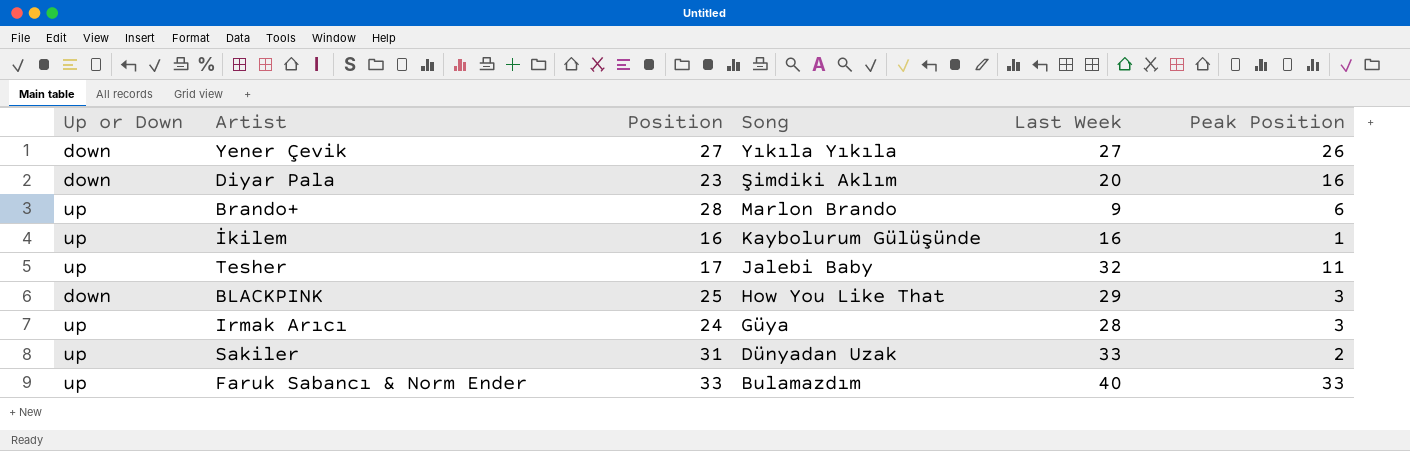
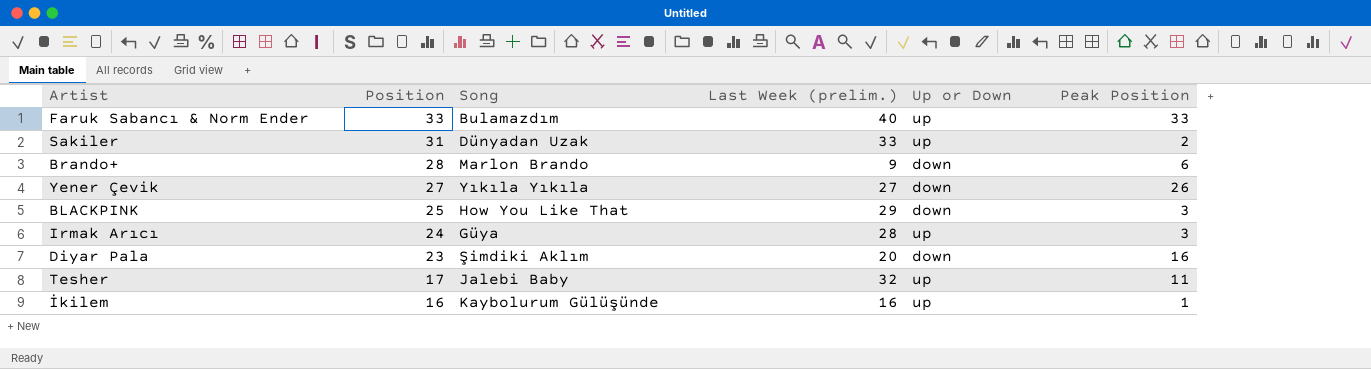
row order: Song descending -> Position descending
column name: Last Week -> Last Week (prelim.)
column Up or Down | position: 1 -> 5
Brando+ | Up or Down: up -> down

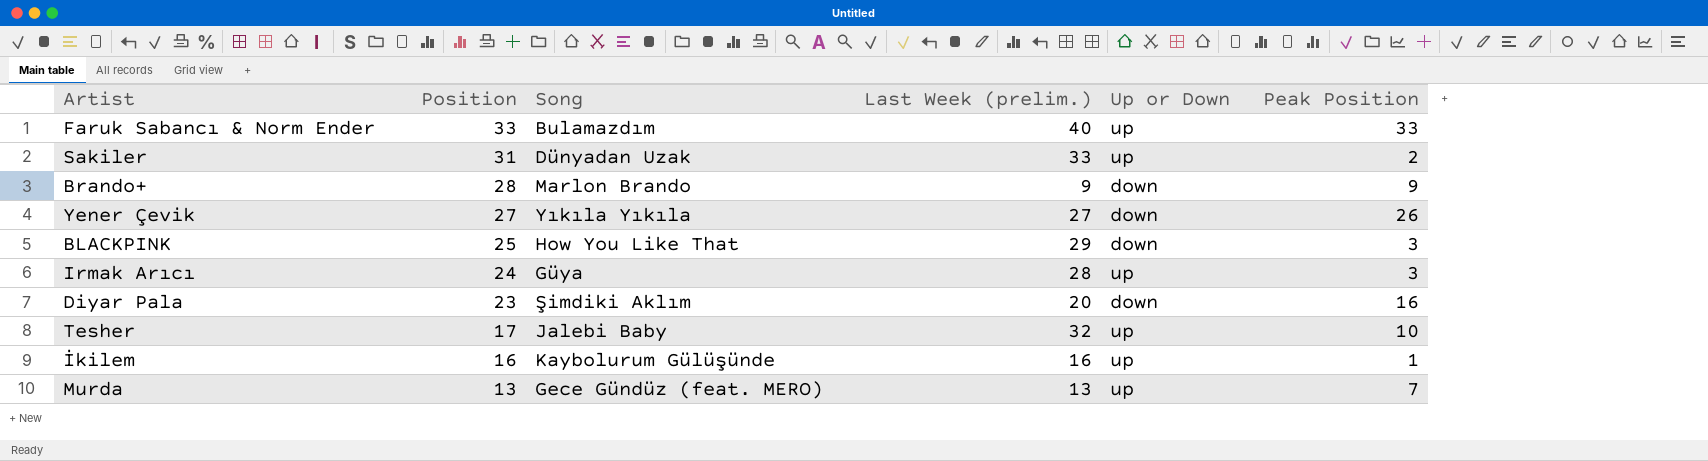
Brando+ | Peak Position: 6 -> 9
Tesher | Peak Position: 11 -> 10
row Murda: none -> 13 | Gece Gündüz (feat. MERO) | 13 | up | 7

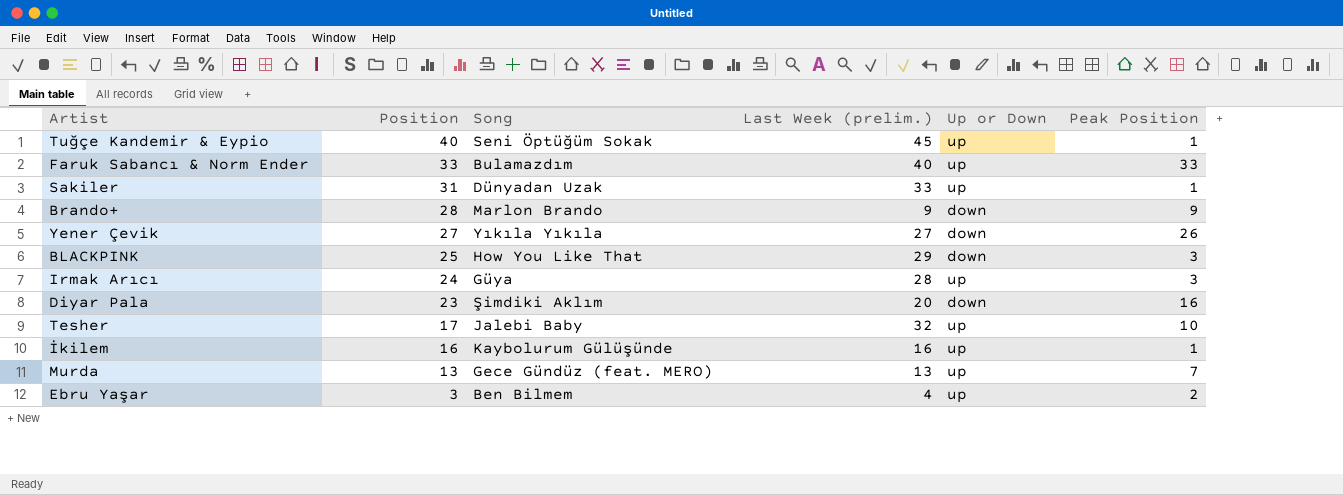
row Tuğçe Kandemir & Eypio: none -> 40 | Seni Öptüğüm Sokak | 45 | up | 1
Sakiler | Peak Position: 2 -> 1
row Ebru Yaşar: none -> 3 | Ben Bilmem | 4 | up | 2

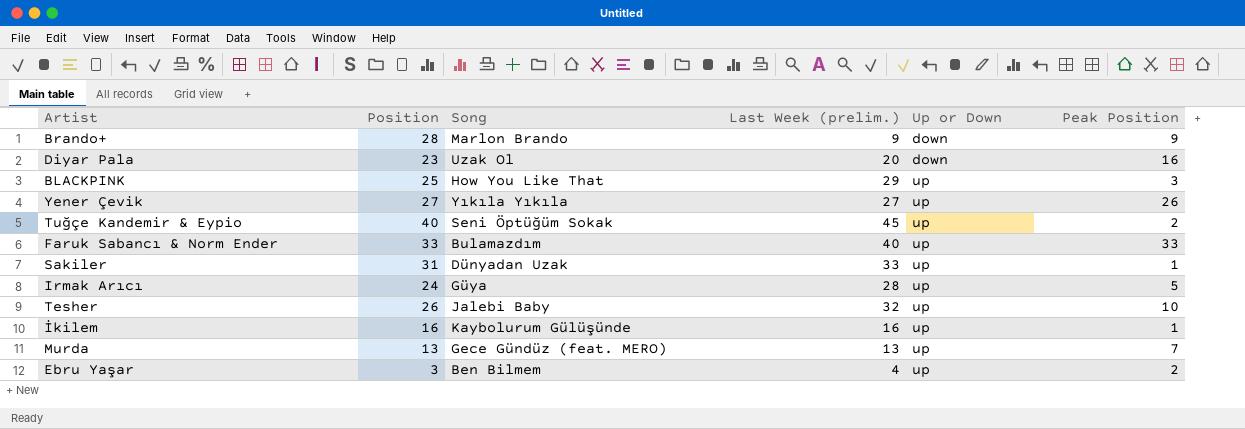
row order: Position descending -> Up or Down ascending
Diyar Pala | Song: Şimdiki Aklım -> Uzak Ol
BLACKPINK | Up or Down: down -> up
Yener Çevik | Up or Down: down -> up
Tuğçe Kandemir & Eypio | Peak Position: 1 -> 2
Irmak Arıcı | Peak Position: 3 -> 5
Tesher | Position: 17 -> 26

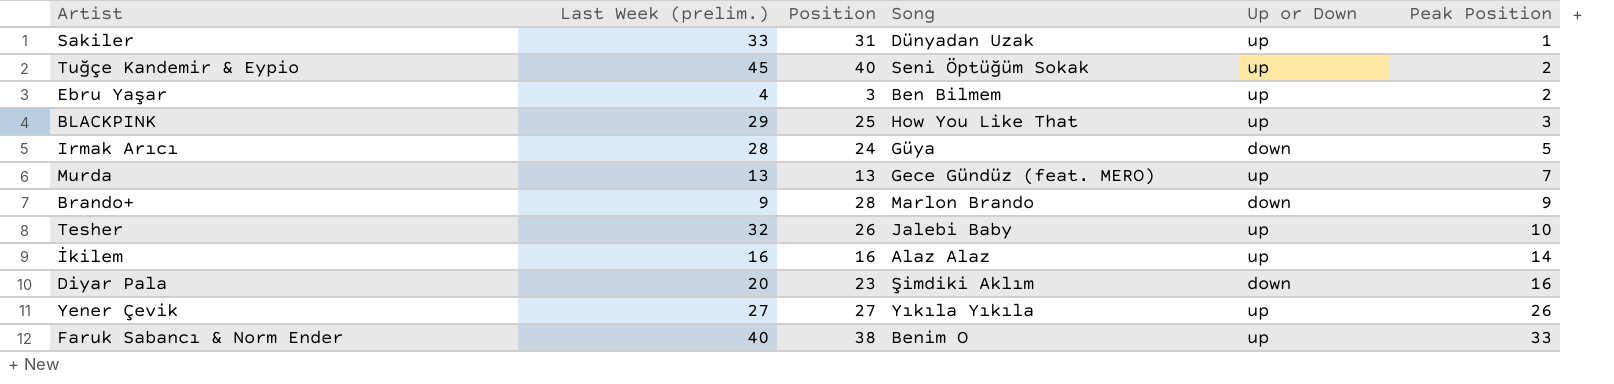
row order: Up or Down ascending -> Peak Position ascending
column Last Week (prelim.) | position: 4 -> 2
Irmak Arıcı | Up or Down: up -> down
İkilem | Song: Kaybolurum Gülüşünde -> Alaz Alaz
İkilem | Peak Position: 1 -> 14
Diyar Pala | Song: Uzak Ol -> Şimdiki Aklım
Faruk Sabancı & Norm Ender | Position: 33 -> 38
Faruk Sabancı & Norm Ender | Song: Bulamazdım -> Benim O

